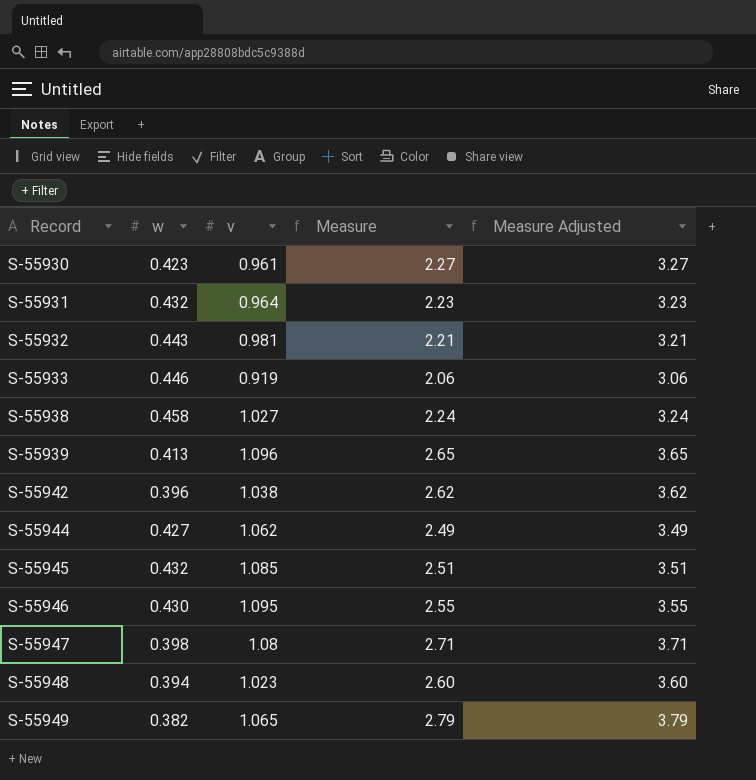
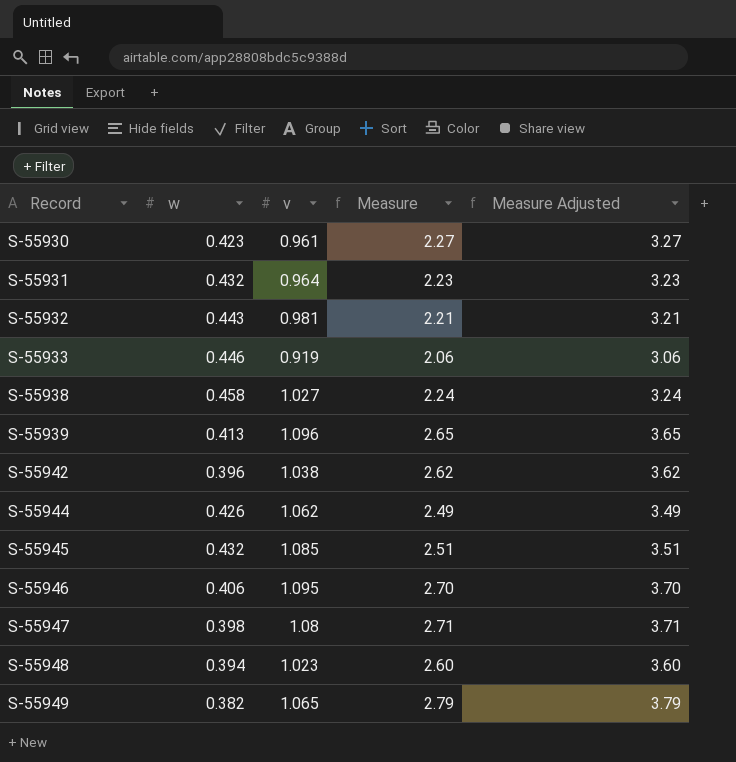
S-55944 | w: 0.427 -> 0.426
S-55946 | w: 0.430 -> 0.406
S-55946 | Measure: 2.55 -> 2.70
S-55946 | Measure Adjusted: 3.55 -> 3.70

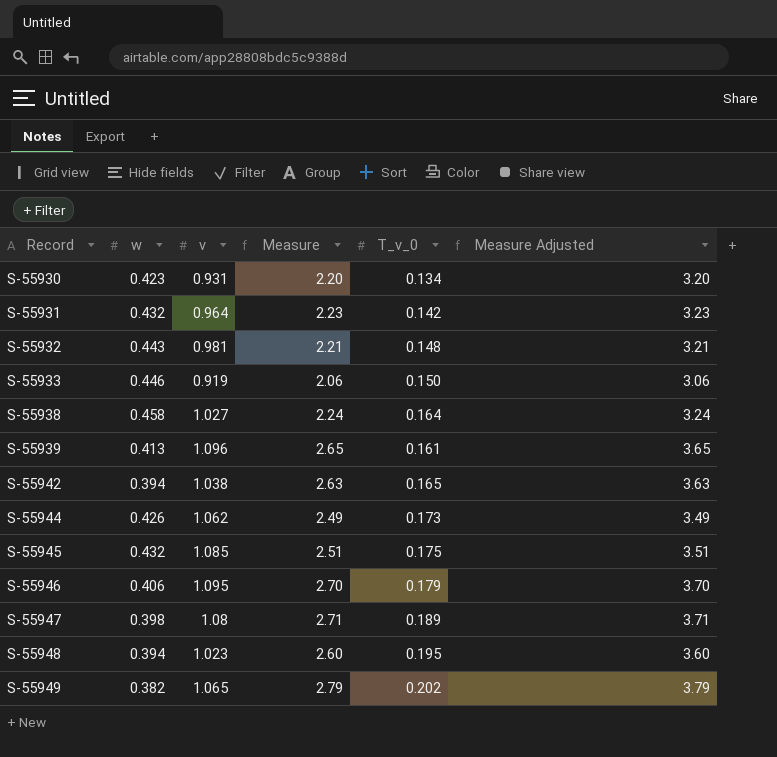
column T_v_0 | position: none -> 5
S-55930 | v: 0.961 -> 0.931
S-55930 | Measure: 2.27 -> 2.20
S-55930 | Measure Adjusted: 3.27 -> 3.20
S-55942 | w: 0.396 -> 0.394
S-55942 | Measure: 2.62 -> 2.63
S-55942 | Measure Adjusted: 3.62 -> 3.63

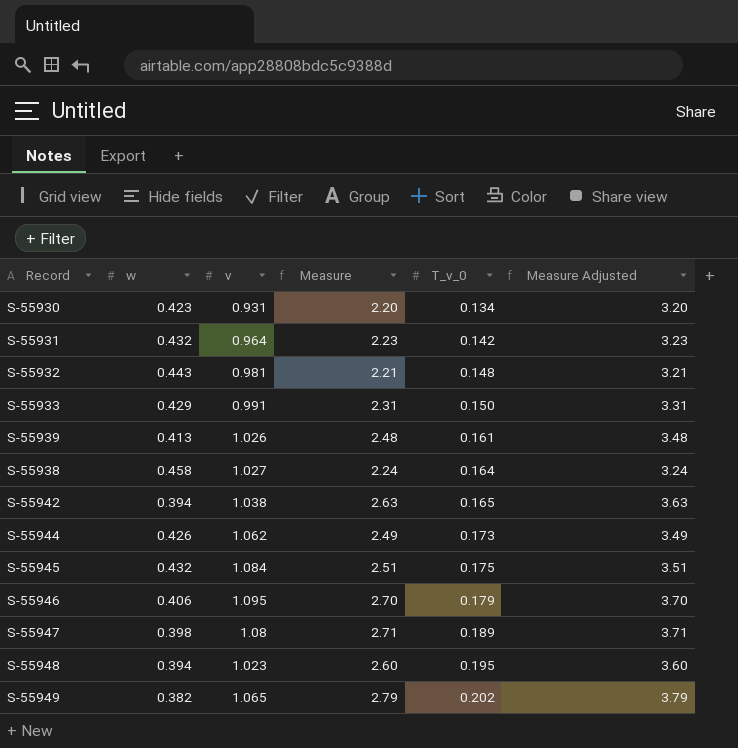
row order: Record ascending -> T_v_0 ascending
S-55933 | w: 0.446 -> 0.429
S-55933 | v: 0.919 -> 0.991
S-55933 | Measure: 2.06 -> 2.31
S-55933 | Measure Adjusted: 3.06 -> 3.31
S-55939 | v: 1.096 -> 1.026
S-55939 | Measure: 2.65 -> 2.48
S-55939 | Measure Adjusted: 3.65 -> 3.48
S-55945 | v: 1.085 -> 1.084

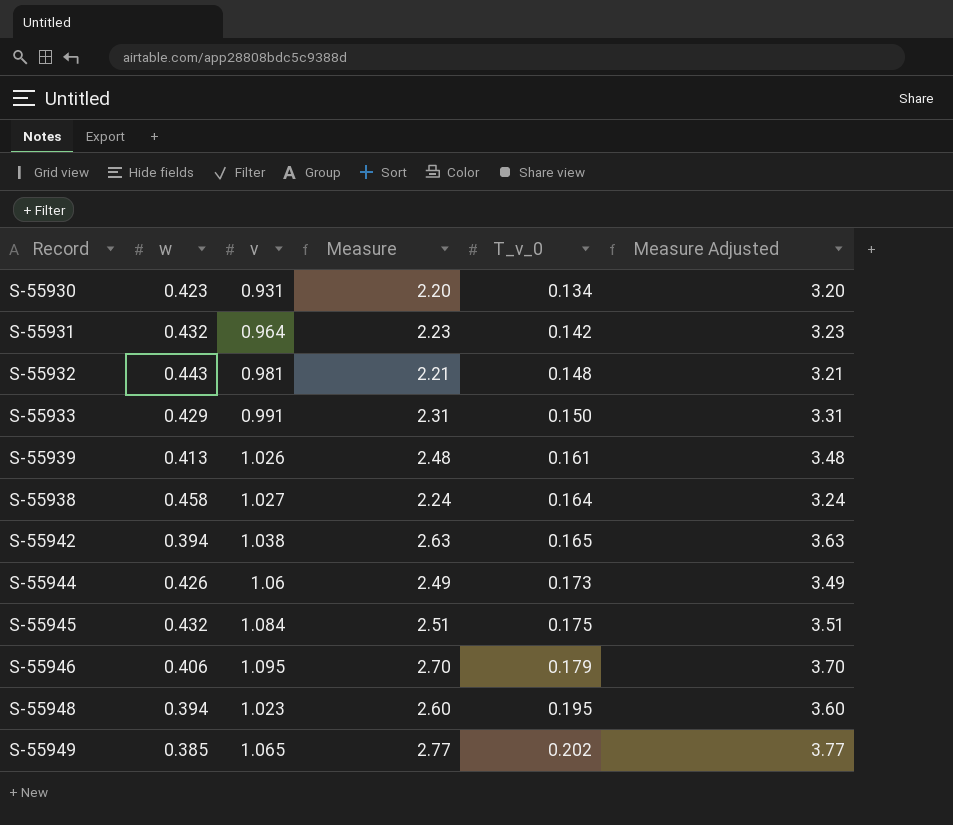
row S-55947: 0.398 | 1.08 | 2.71 | 0.189 | 3.71 -> none
S-55944 | v: 1.062 -> 1.06
S-55949 | w: 0.382 -> 0.385
S-55949 | Measure: 2.79 -> 2.77
S-55949 | Measure Adjusted: 3.79 -> 3.77

